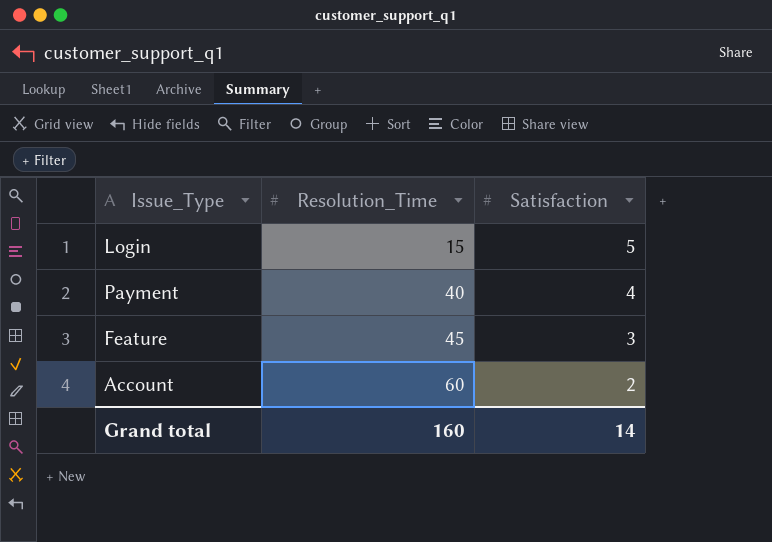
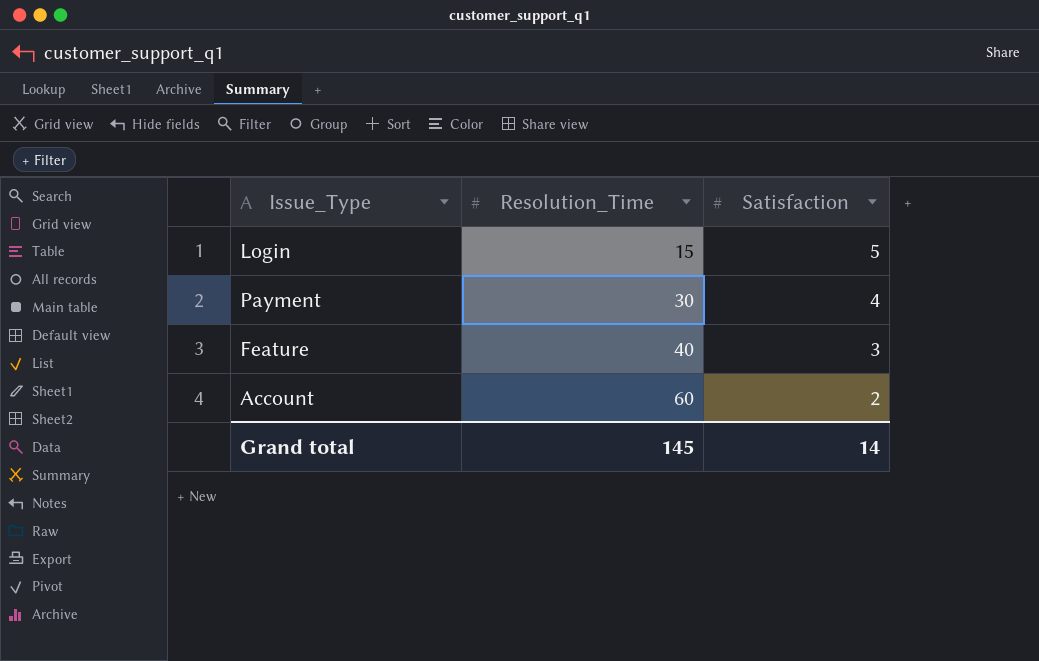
Payment | Resolution_Time: 40 -> 30
Feature | Resolution_Time: 45 -> 40
Grand total | Resolution_Time: 160 -> 145

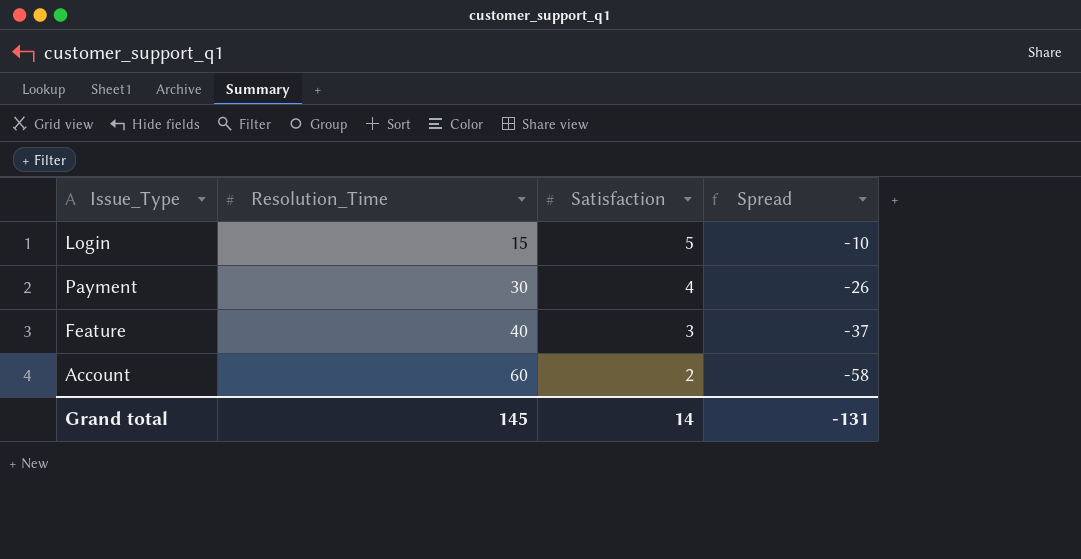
column Spread | formula: none -> [Satisfaction] - [Resolution_Time]

